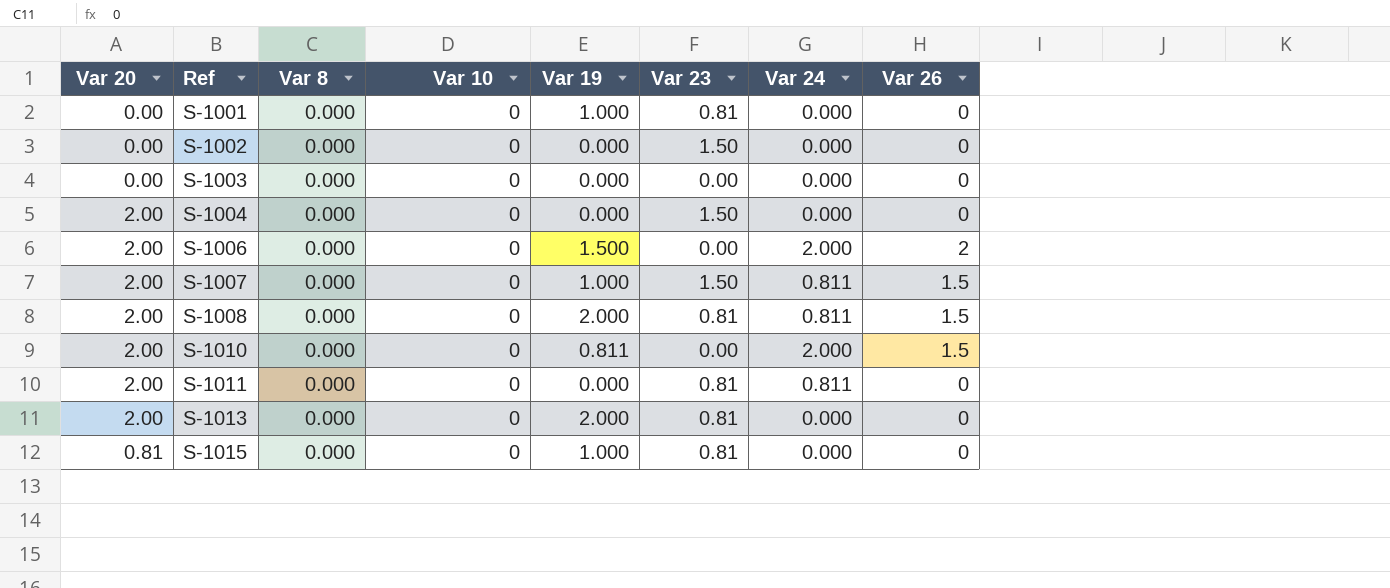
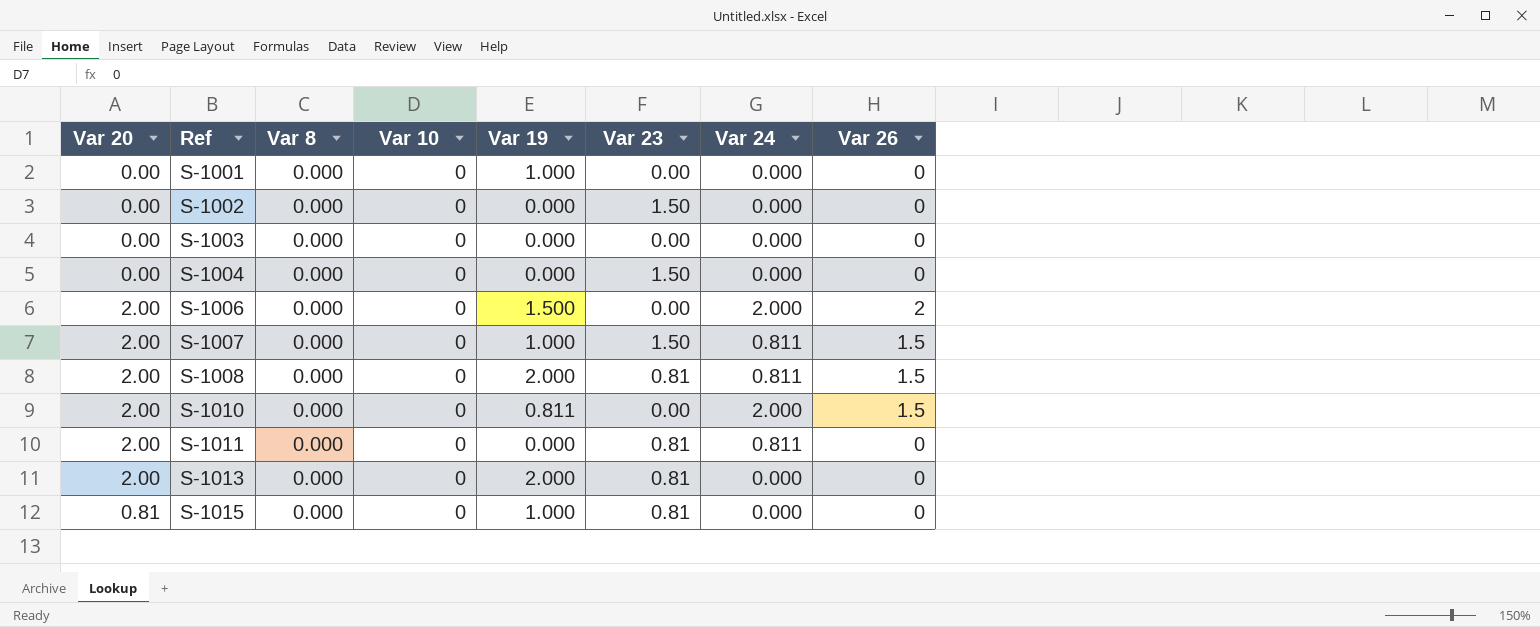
S-1001 | Var 23: 0.81 -> 0.00
S-1004 | Var 20: 2.00 -> 0.00

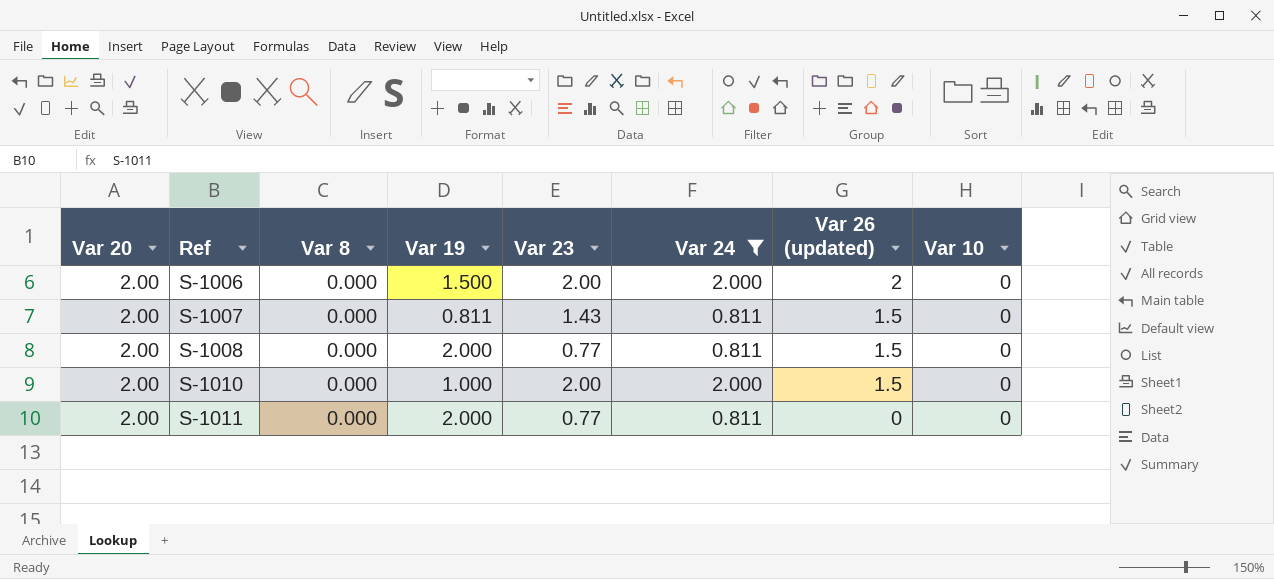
filter: none -> Var 24 != 0.000
column name: Var 26 -> Var 26 (updated)
column Var 10 | position: 4 -> 8
S-1006 | Var 23: 0.00 -> 2.00
S-1007 | Var 19: 1.000 -> 0.811
S-1007 | Var 23: 1.50 -> 1.43
S-1008 | Var 23: 0.81 -> 0.77
S-1010 | Var 19: 0.811 -> 1.000
S-1010 | Var 23: 0.00 -> 2.00
S-1011 | Var 19: 0.000 -> 2.000
S-1011 | Var 23: 0.81 -> 0.77

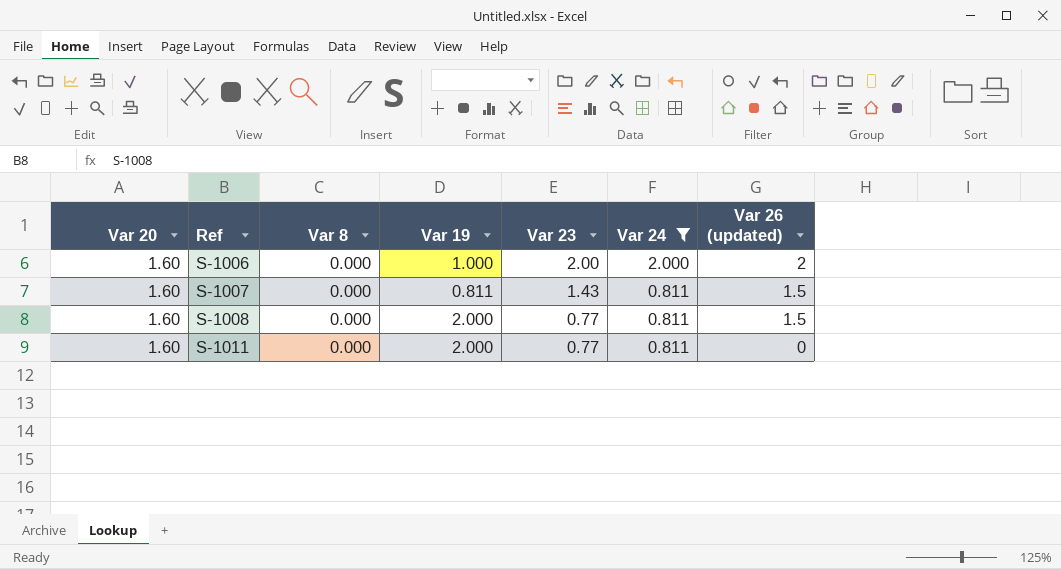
column Var 10 | position: 8 -> none
row S-1010: 2.00 | 0.000 | 1.000 | 2.00 | 2.000 | 1.5 | 0 -> none
S-1006 | Var 20: 2.00 -> 1.60
S-1006 | Var 19: 1.500 -> 1.000
S-1007 | Var 20: 2.00 -> 1.60
S-1008 | Var 20: 2.00 -> 1.60
S-1011 | Var 20: 2.00 -> 1.60

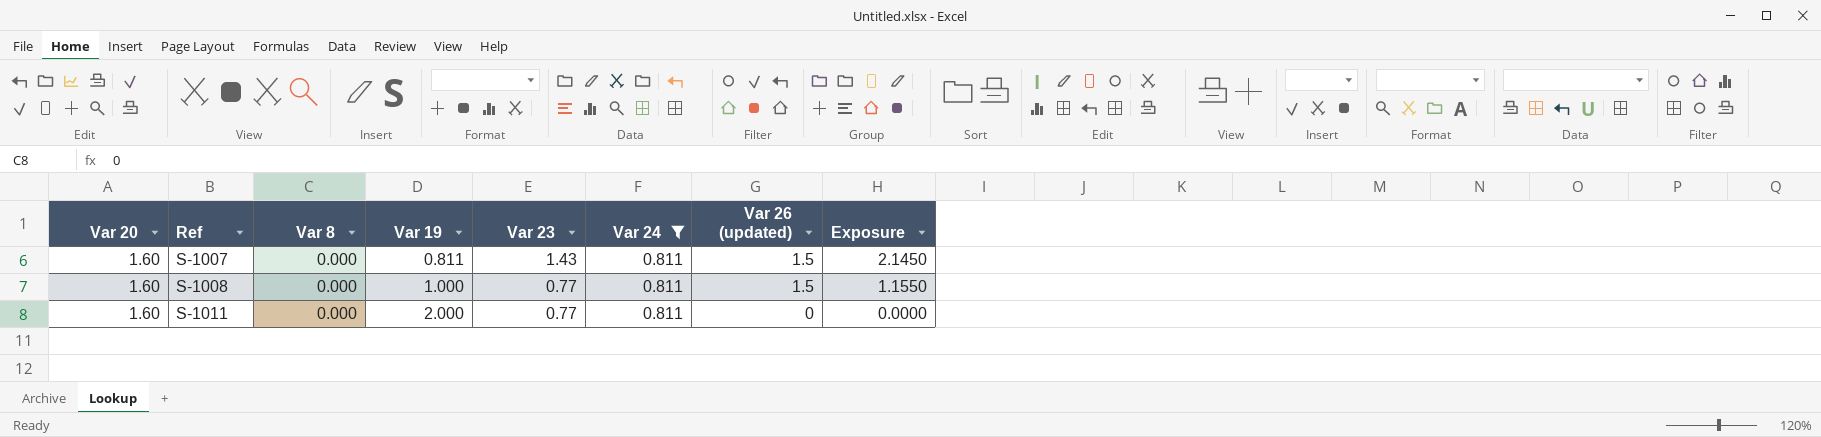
column Exposure | formula: none -> [Var 23] * [Var 26 (updated)]
row S-1006: 1.60 | 0.000 | 1.000 | 2.00 | 2.000 | 2 -> none
S-1008 | Var 19: 2.000 -> 1.000

